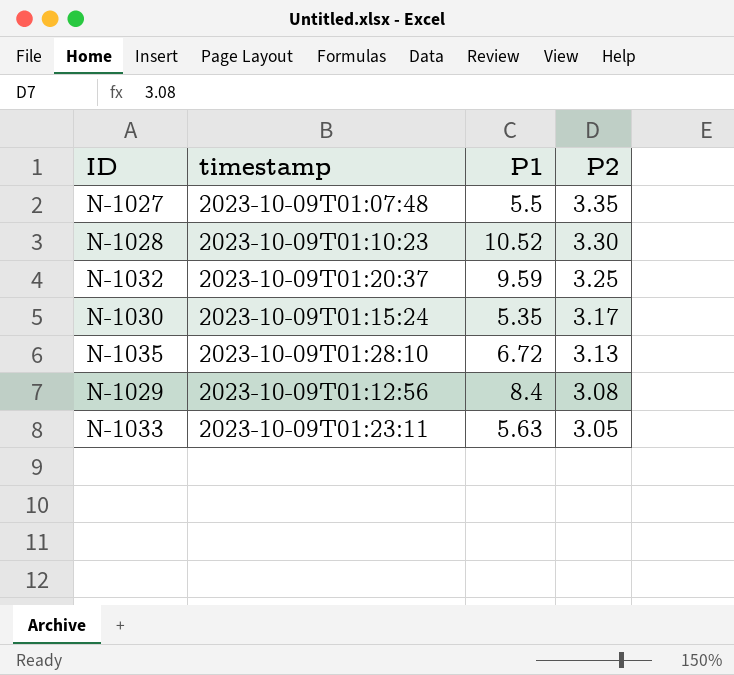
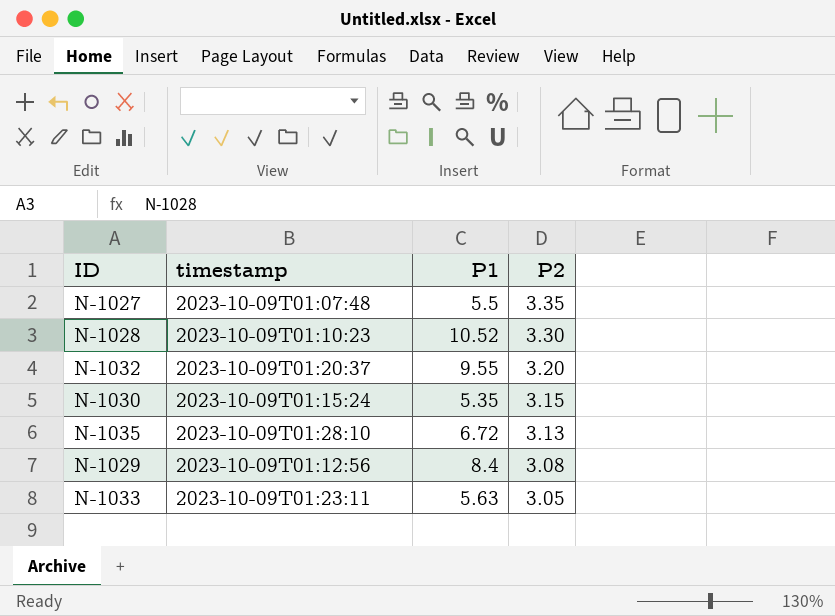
N-1032 | P1: 9.59 -> 9.55
N-1032 | P2: 3.25 -> 3.20
N-1030 | P2: 3.17 -> 3.15

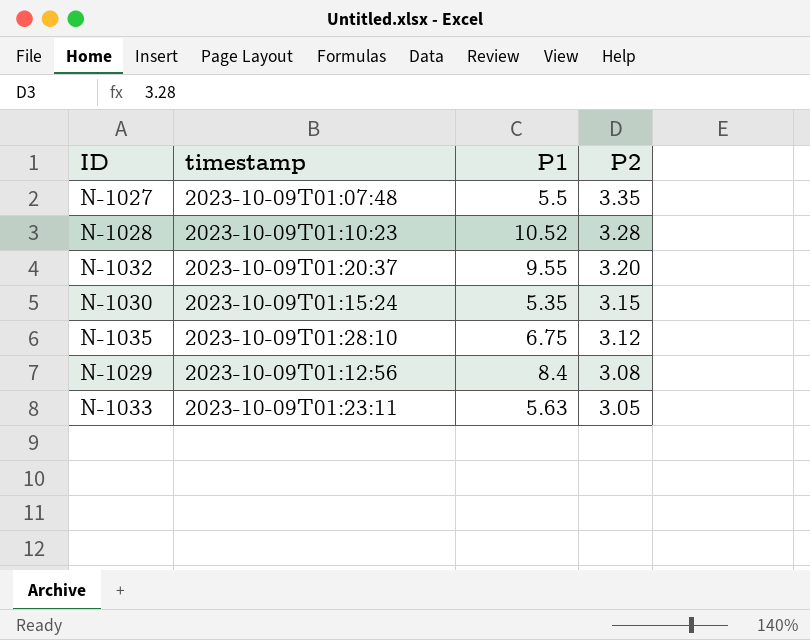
N-1028 | P2: 3.30 -> 3.28
N-1035 | P1: 6.72 -> 6.75
N-1035 | P2: 3.13 -> 3.12

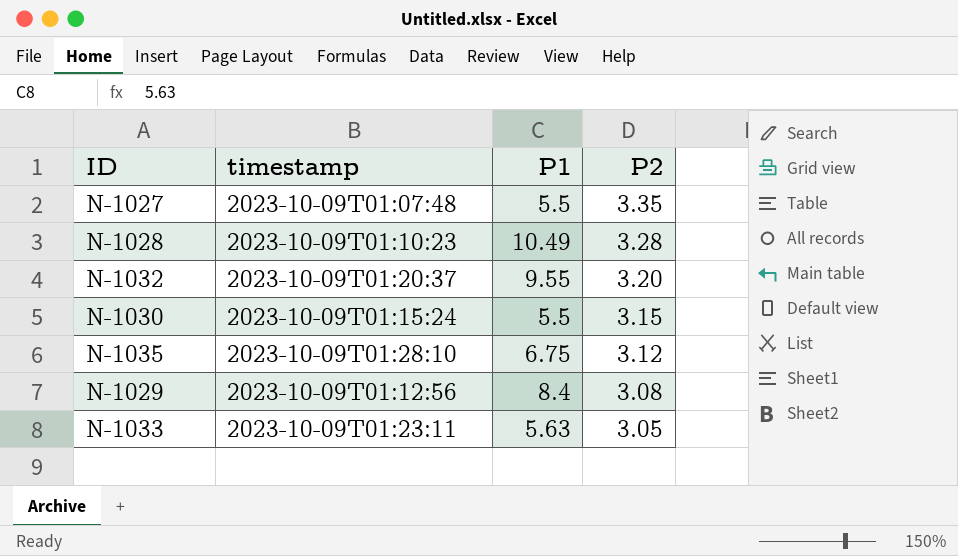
N-1028 | P1: 10.52 -> 10.49
N-1030 | P1: 5.35 -> 5.5

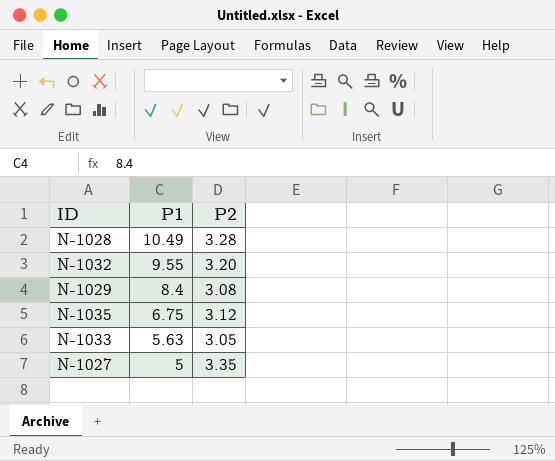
row order: P2 descending -> P1 descending
column timestamp | position: 2 -> none
row N-1030: 2023-10-09T01:15:24 | 5.5 | 3.15 -> none
N-1027 | P1: 5.5 -> 5

